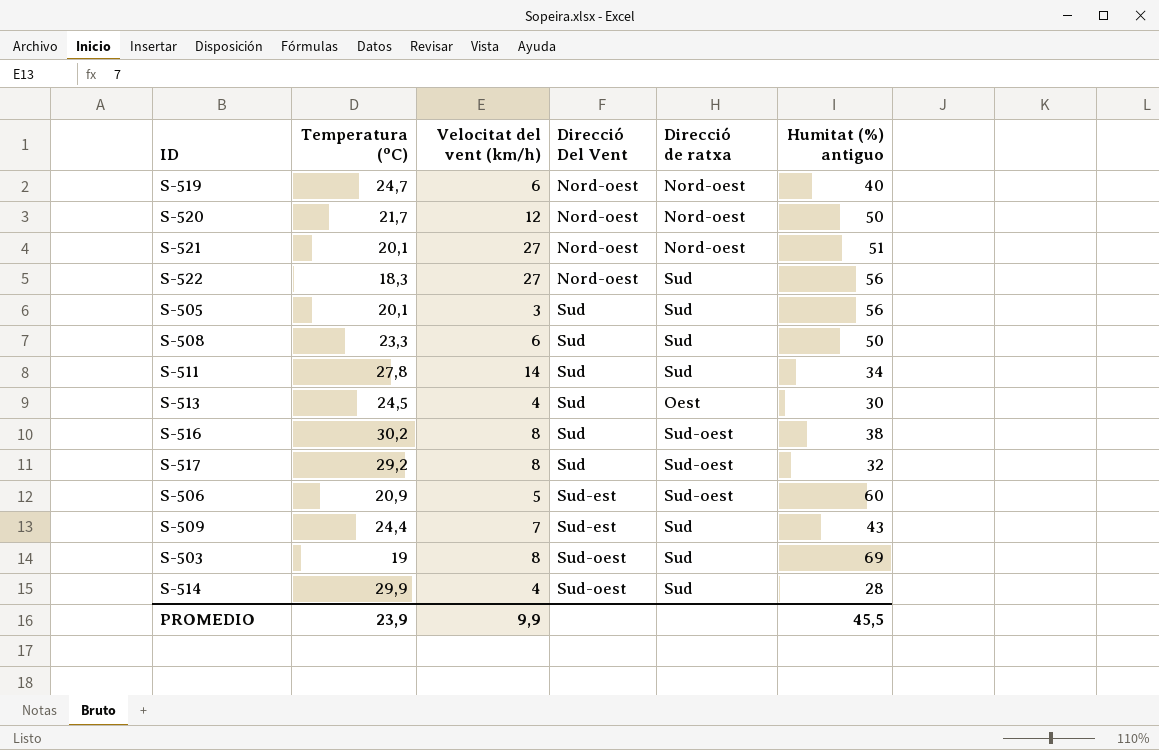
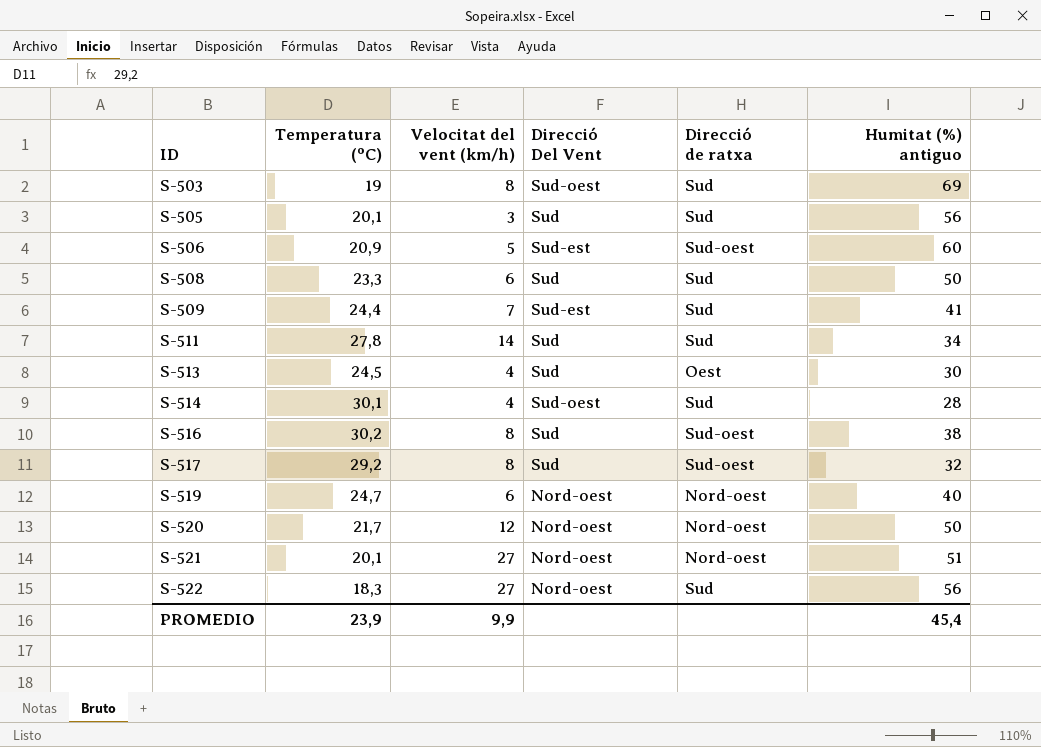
row order: Direcció Del Vent ascending -> ID ascending
S-509 | Humitat (%) antiguo: 43 -> 41
S-514 | Temperatura (ºC): 29,9 -> 30,1
PROMEDIO | Humitat (%) antiguo: 45,5 -> 45,4

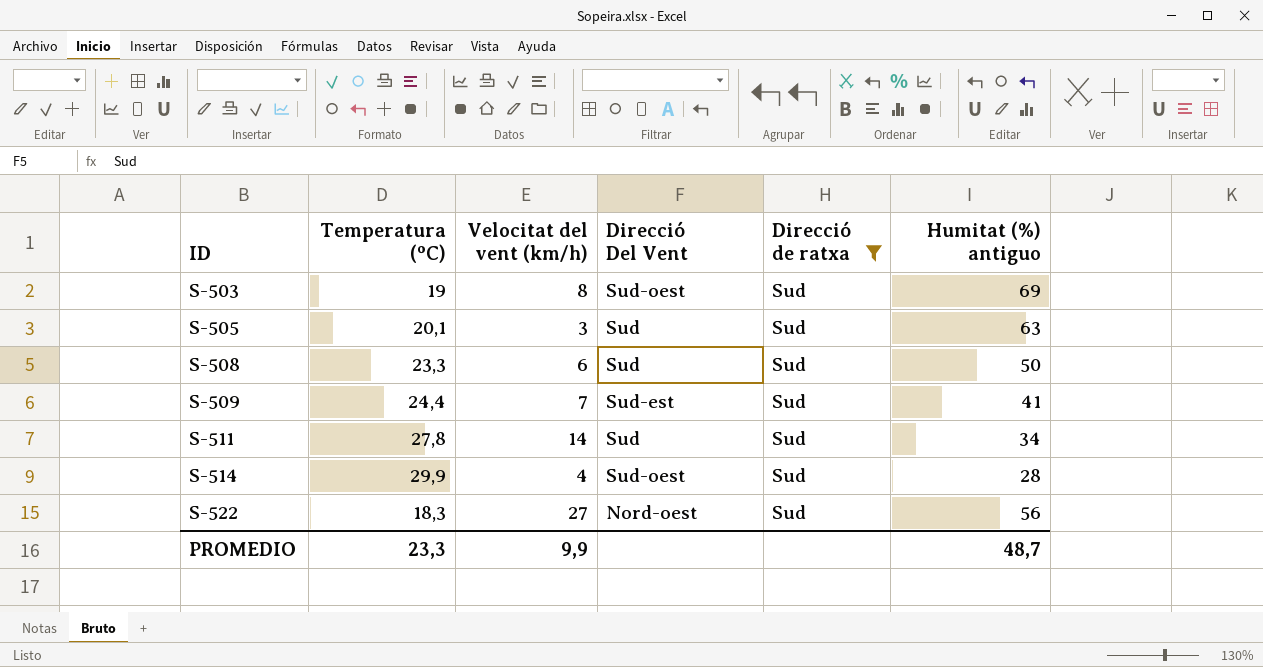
filter: none -> Direcció de ratxa = Sud
S-505 | Humitat (%) antiguo: 56 -> 63
S-514 | Temperatura (ºC): 30,1 -> 29,9
PROMEDIO | Temperatura (ºC): 23,9 -> 23,3
PROMEDIO | Humitat (%) antiguo: 45,4 -> 48,7

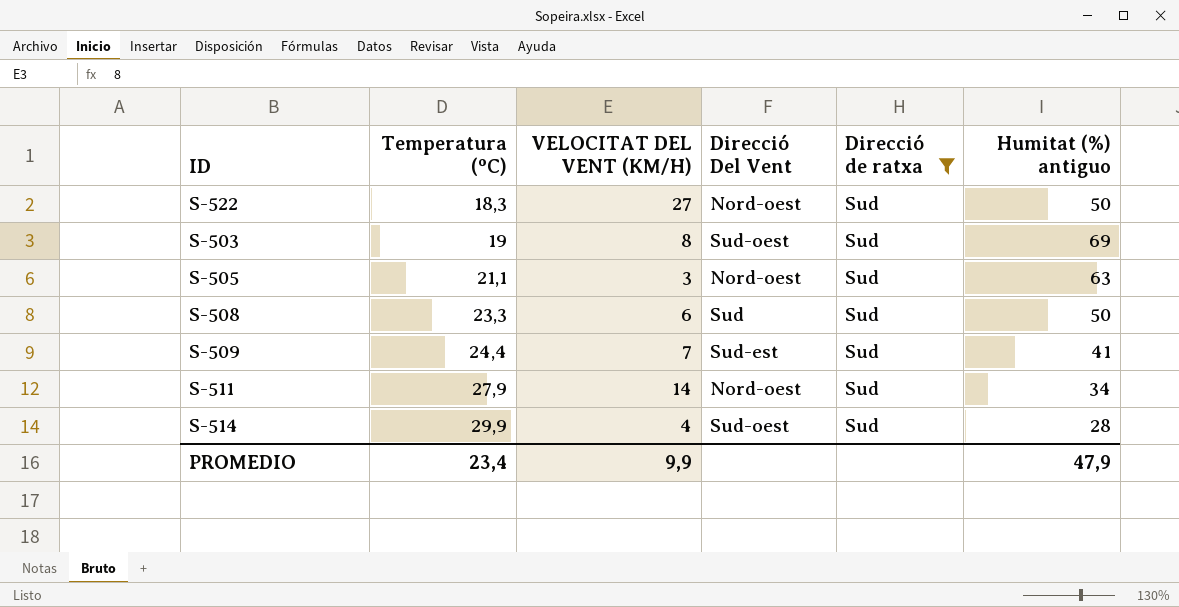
row order: ID ascending -> Temperatura (ºC) ascending
column name: Velocitat del vent (km/h) -> VELOCITAT DEL VENT (KM/H)
S-522 | Humitat (%) antiguo: 56 -> 50
S-505 | Temperatura (ºC): 20,1 -> 21,1
S-505 | Direcció Del Vent: Sud -> Nord-oest
S-511 | Temperatura (ºC): 27,8 -> 27,9
S-511 | Direcció Del Vent: Sud -> Nord-oest
PROMEDIO | Temperatura (ºC): 23,3 -> 23,4
PROMEDIO | Humitat (%) antiguo: 48,7 -> 47,9

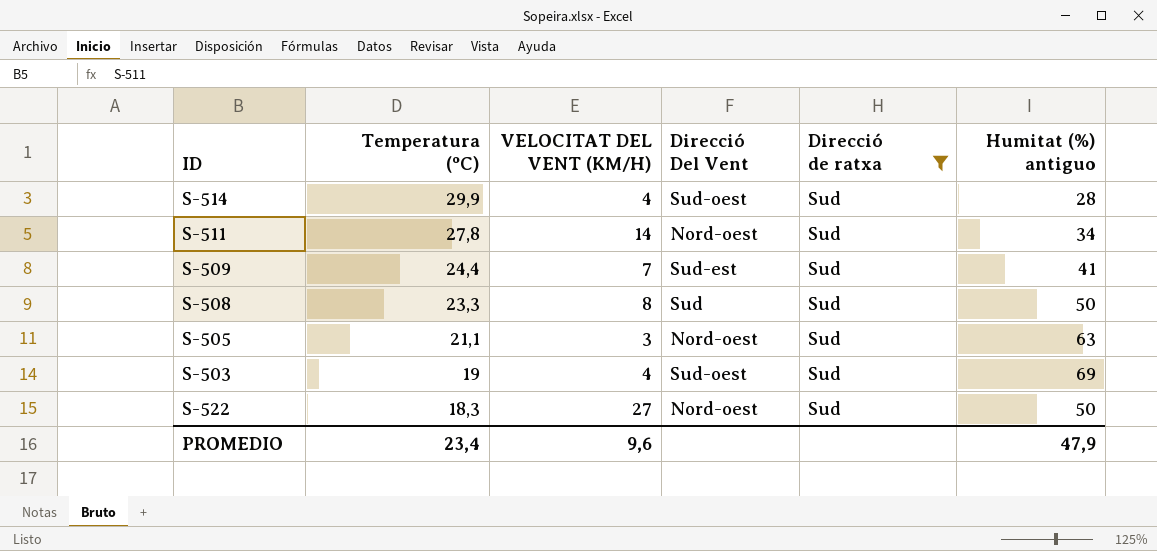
row order: Temperatura (ºC) ascending -> Temperatura (ºC) descending
S-511 | Temperatura (ºC): 27,9 -> 27,8
S-508 | VELOCITAT DEL VENT (KM/H): 6 -> 8
S-503 | VELOCITAT DEL VENT (KM/H): 8 -> 4
PROMEDIO | VELOCITAT DEL VENT (KM/H): 9,9 -> 9,6

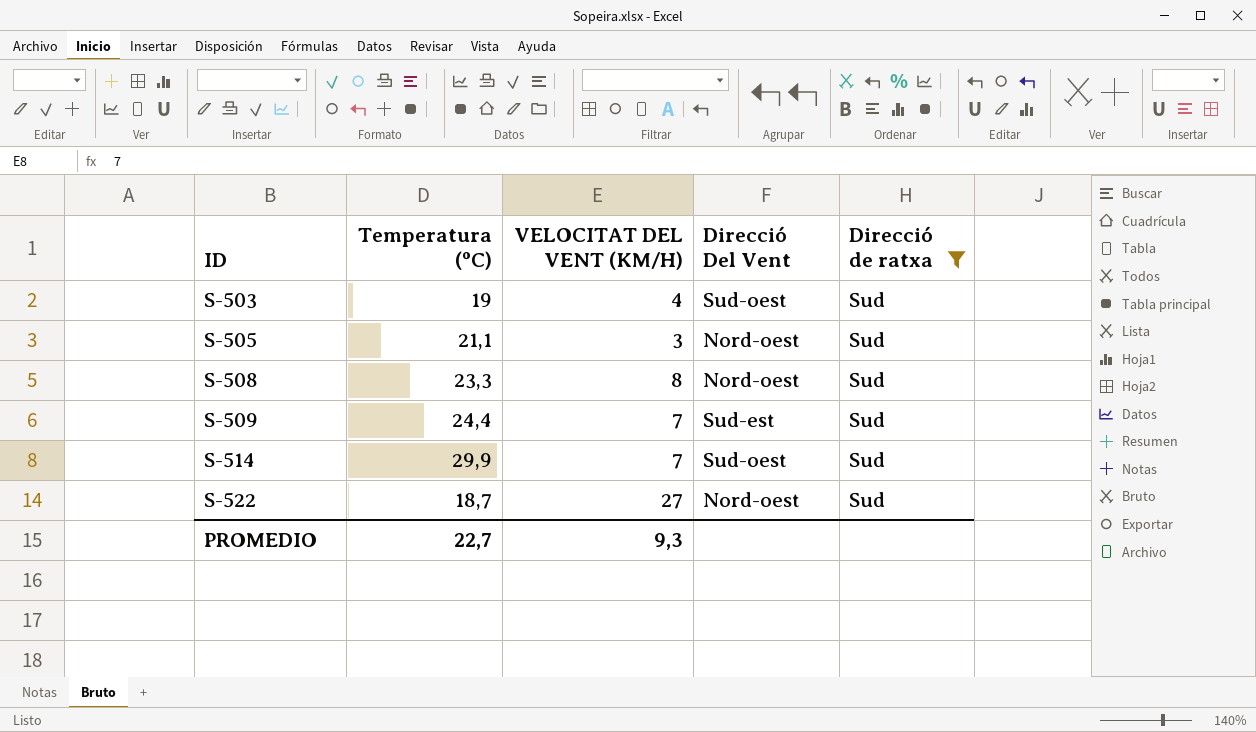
row order: Temperatura (ºC) descending -> ID ascending
column Humitat (%) antiguo | position: 6 -> none
row S-511: 27,8 | 14 | Nord-oest | Sud | 34 -> none
S-508 | Direcció Del Vent: Sud -> Nord-oest
S-514 | VELOCITAT DEL VENT (KM/H): 4 -> 7
S-522 | Temperatura (ºC): 18,3 -> 18,7
PROMEDIO | Temperatura (ºC): 23,4 -> 22,7
PROMEDIO | VELOCITAT DEL VENT (KM/H): 9,6 -> 9,3

